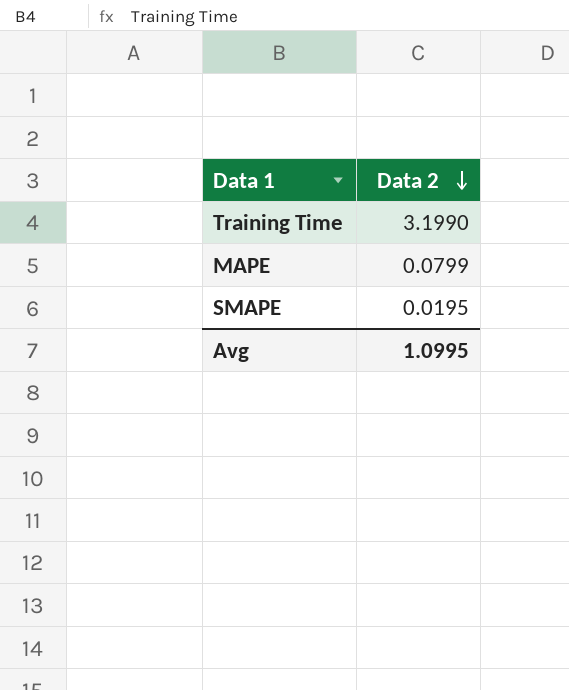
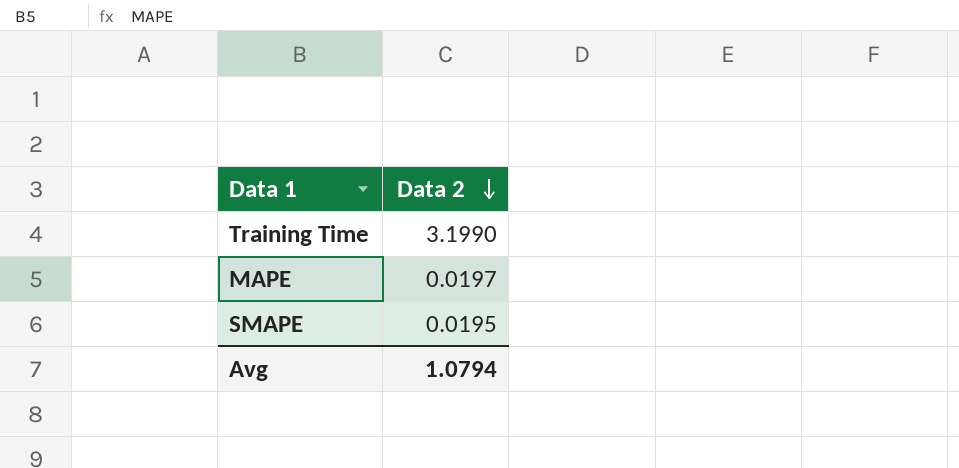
MAPE | Data 2: 0.0799 -> 0.0197
Avg | Data 2: 1.0995 -> 1.0794

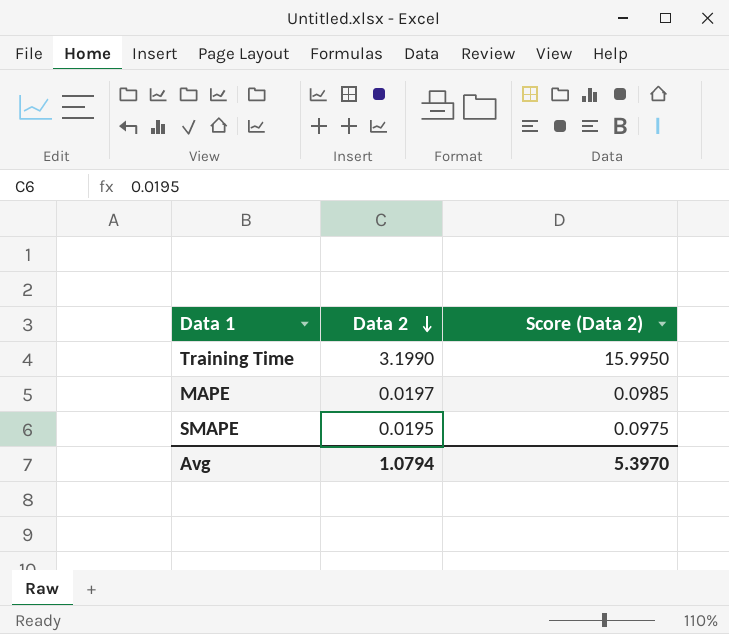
column Score (Data 2) | formula: none -> [Data 2] * 5

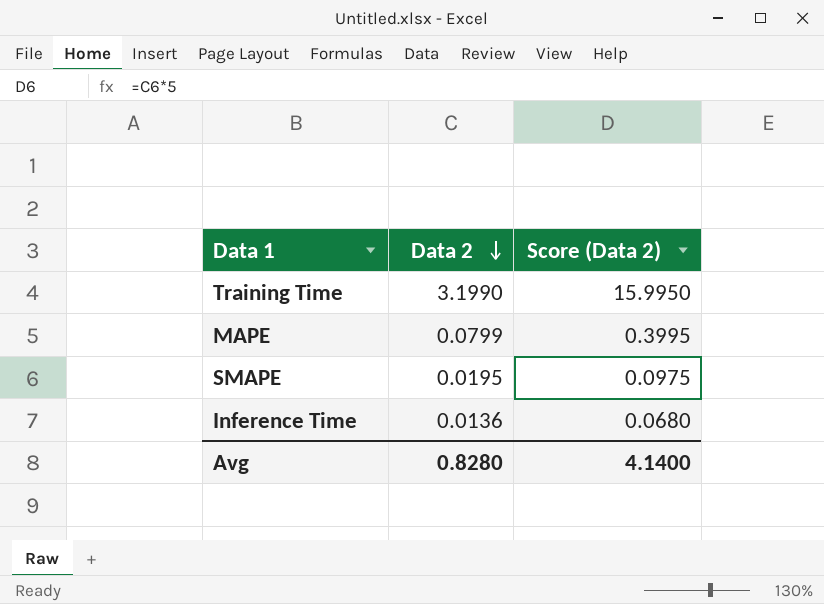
MAPE | Data 2: 0.0197 -> 0.0799
MAPE | Score (Data 2): 0.0985 -> 0.3995
row Inference Time: none -> 0.0136 | 0.0680
Avg | Data 2: 1.0794 -> 0.8280
Avg | Score (Data 2): 5.3970 -> 4.1400

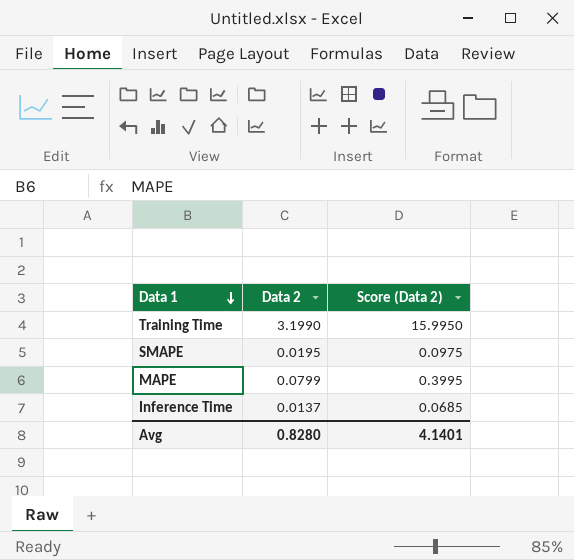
row order: Data 2 descending -> Data 1 descending
Inference Time | Data 2: 0.0136 -> 0.0137
Inference Time | Score (Data 2): 0.0680 -> 0.0685
Avg | Score (Data 2): 4.1400 -> 4.1401

